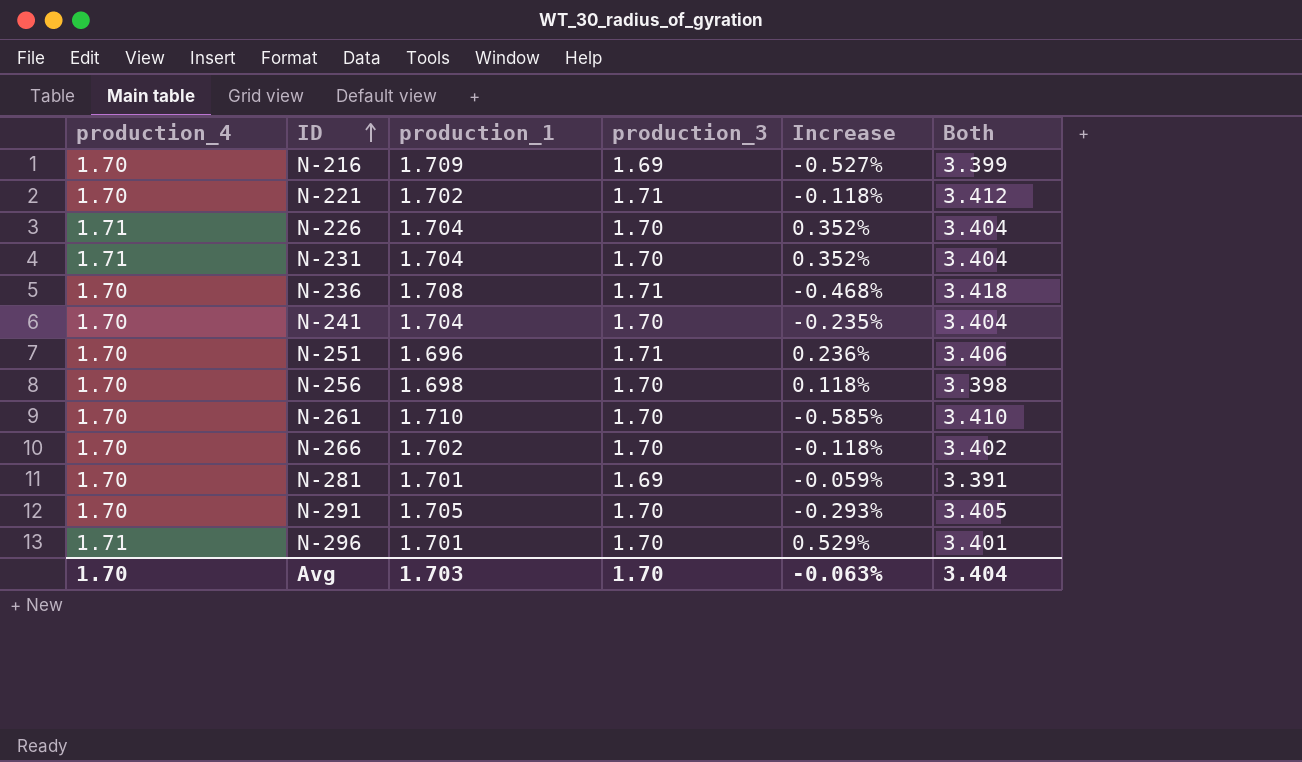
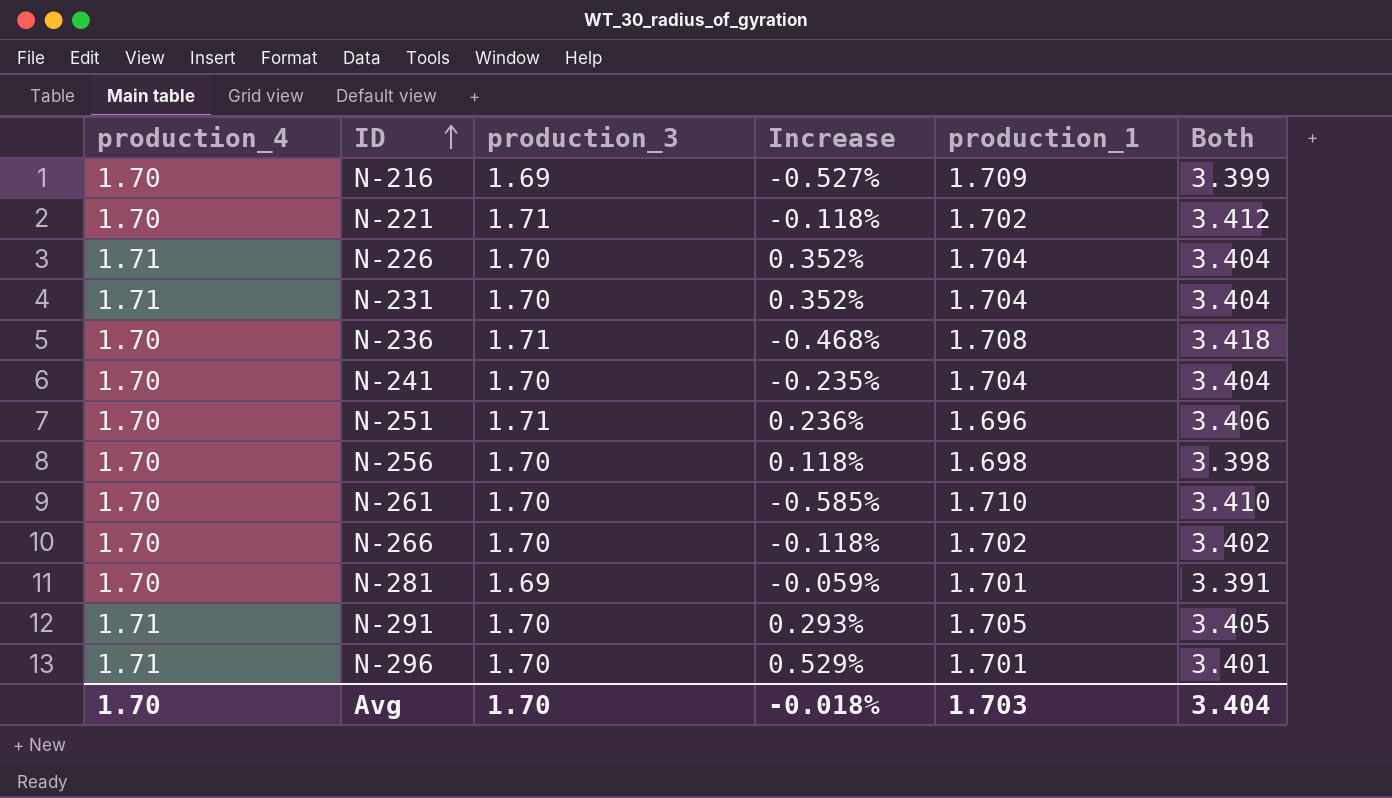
column production_1 | position: 3 -> 5
N-291 | production_4: 1.70 -> 1.71
N-291 | Increase: -0.293% -> 0.293%
Avg | Increase: -0.063% -> -0.018%

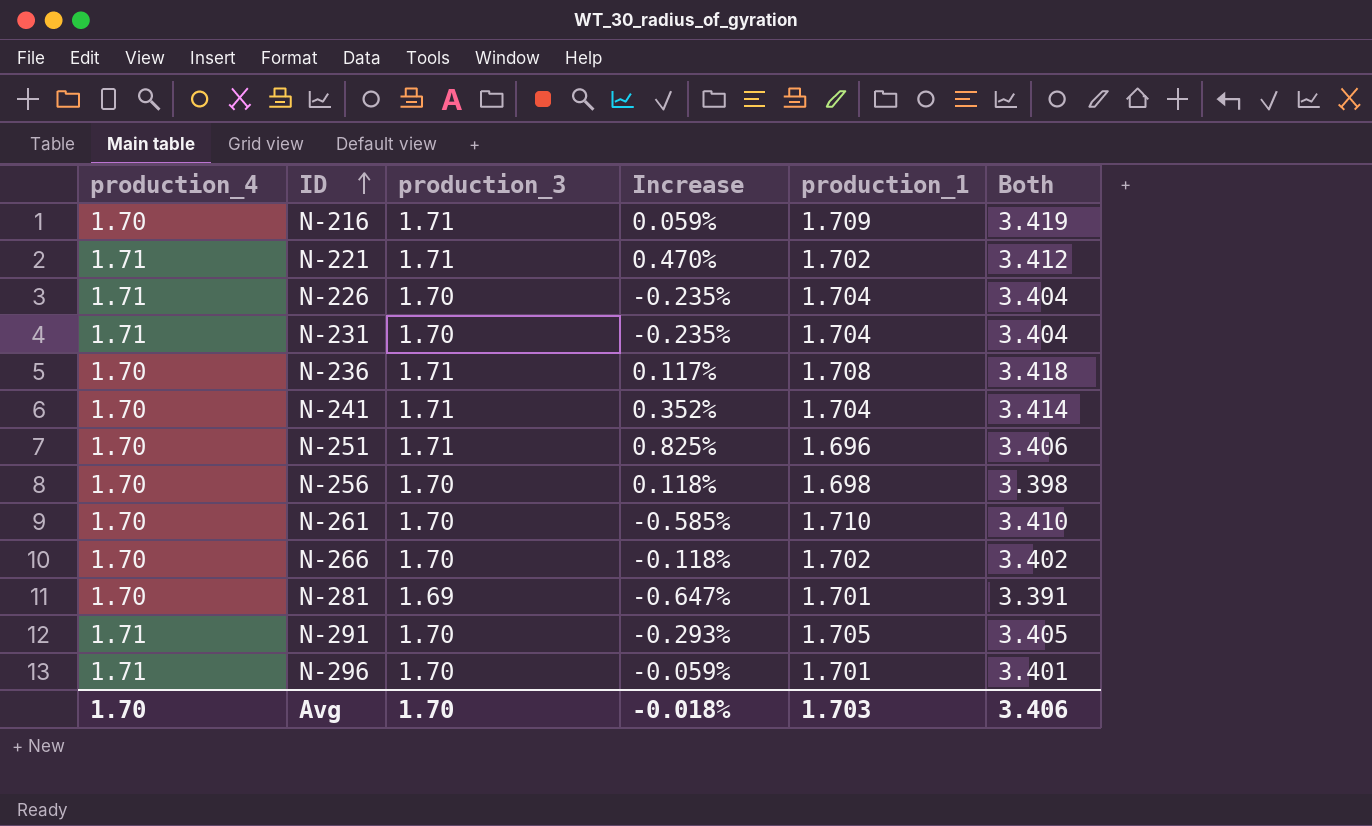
column Increase | formula: ([production_4] - [production_1]) / [production_1] -> ([production_3] - [production_1]) / [production_1]
N-216 | production_3: 1.69 -> 1.71
N-216 | Both: 3.399 -> 3.419
N-221 | production_4: 1.70 -> 1.71
N-241 | production_3: 1.70 -> 1.71
N-241 | Both: 3.404 -> 3.414
Avg | Both: 3.404 -> 3.406

